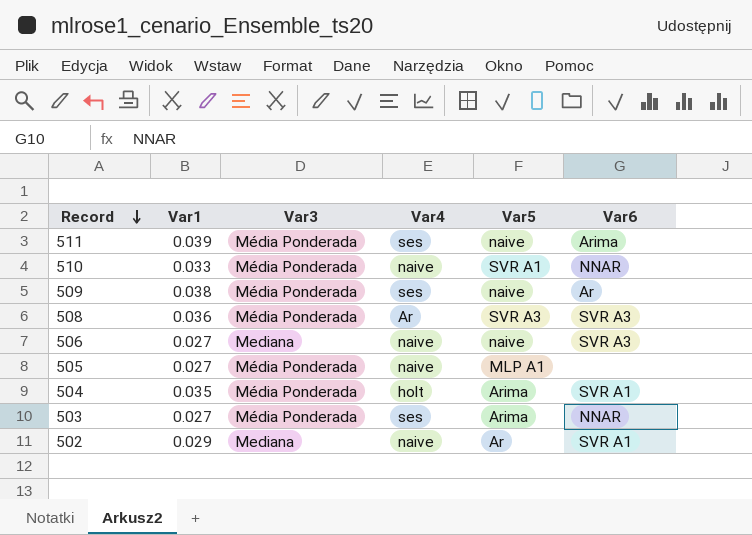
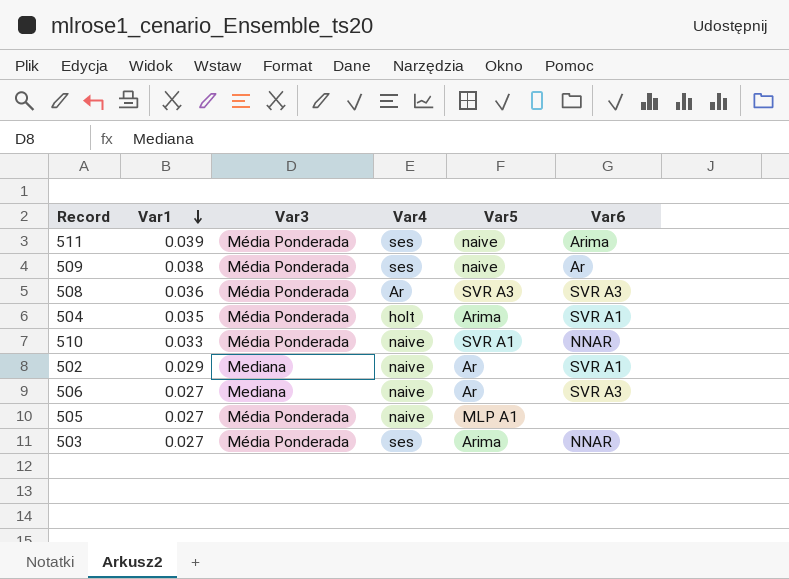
row order: Record descending -> Var1 descending
506 | Var5: naive -> Ar

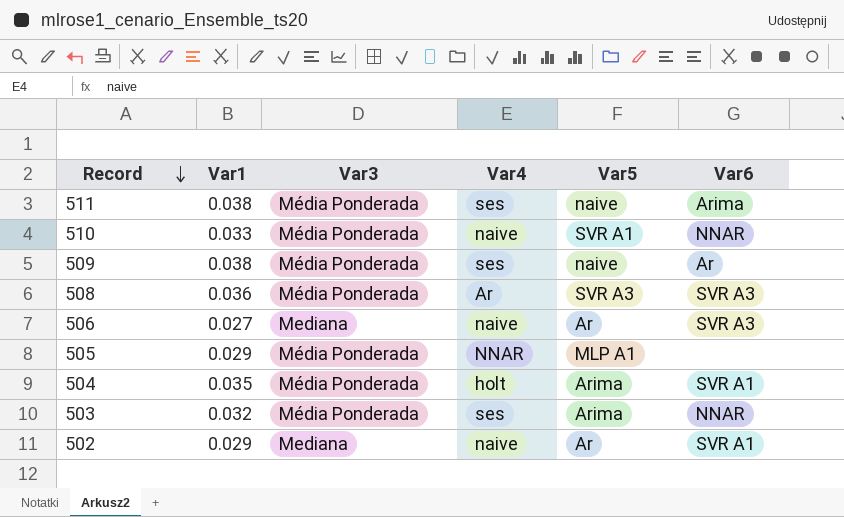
row order: Var1 descending -> Record descending
511 | Var1: 0.039 -> 0.038
505 | Var1: 0.027 -> 0.029
505 | Var4: naive -> NNAR
503 | Var1: 0.027 -> 0.032

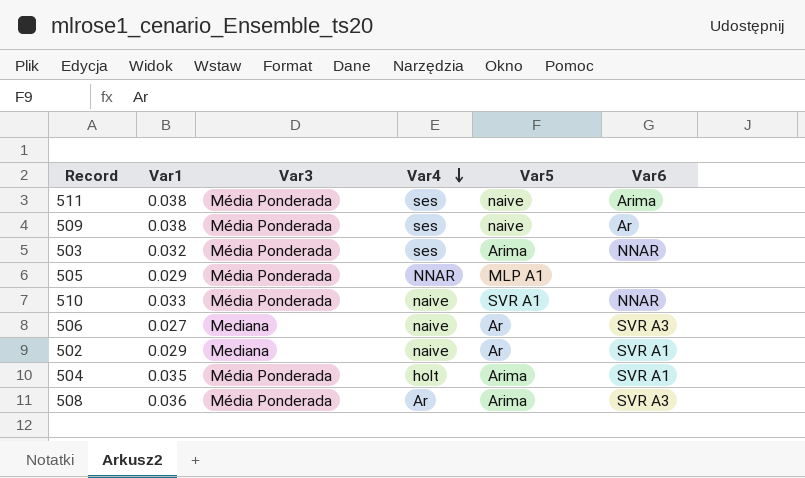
row order: Record descending -> Var4 descending
508 | Var5: SVR A3 -> Arima

